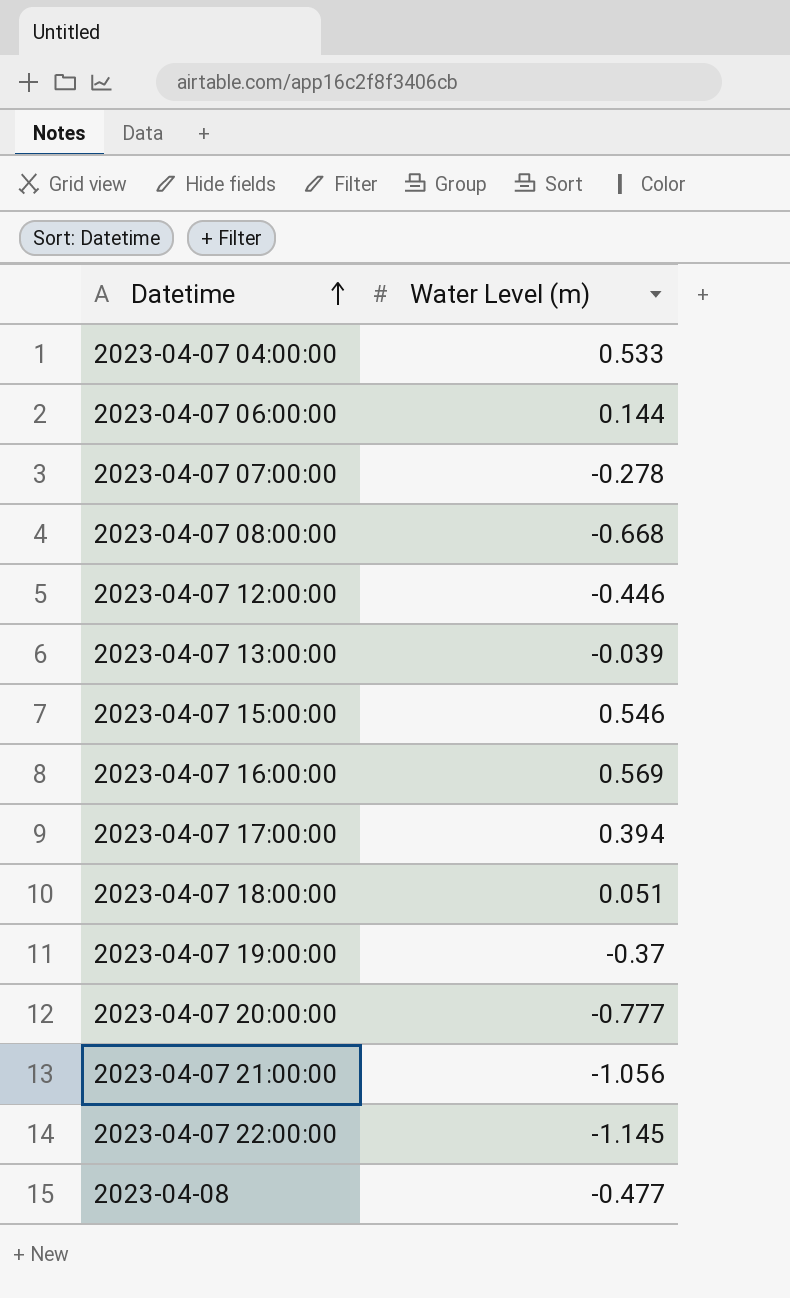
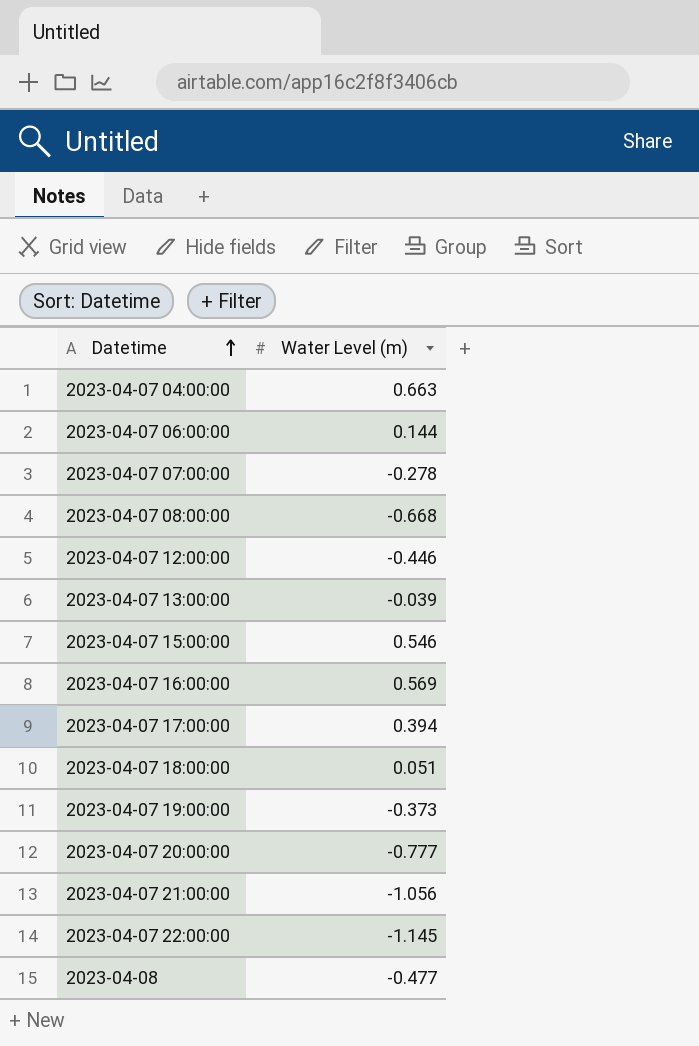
2023-04-07 04:00:00 | Water Level (m): 0.533 -> 0.663
2023-04-07 19:00:00 | Water Level (m): -0.37 -> -0.373

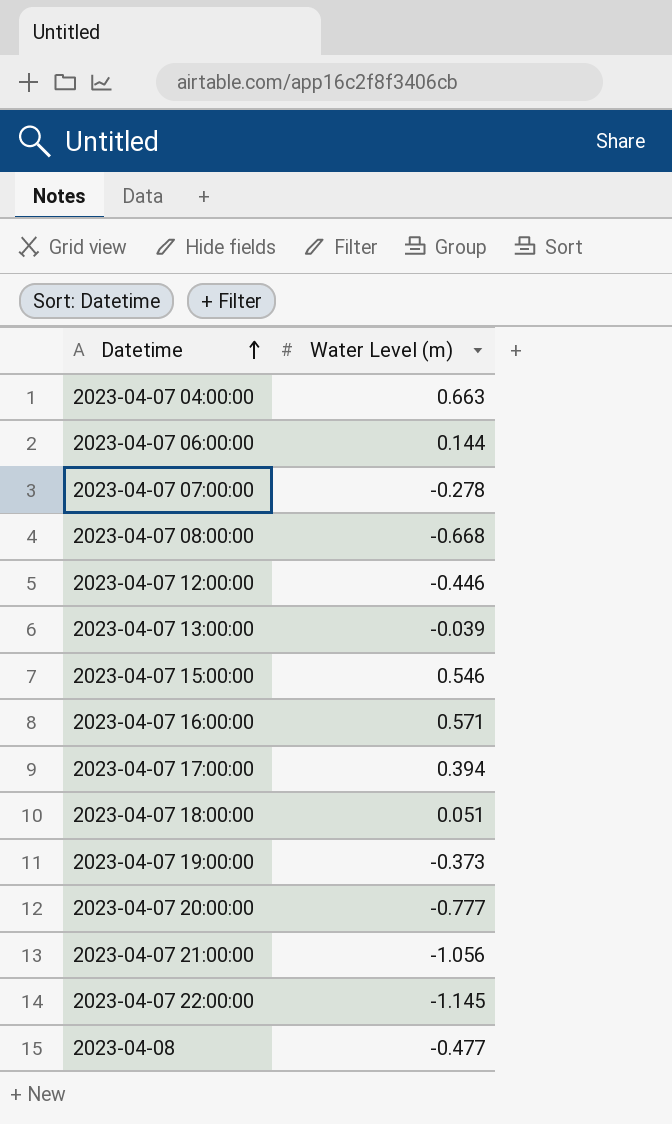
2023-04-07 16:00:00 | Water Level (m): 0.569 -> 0.571

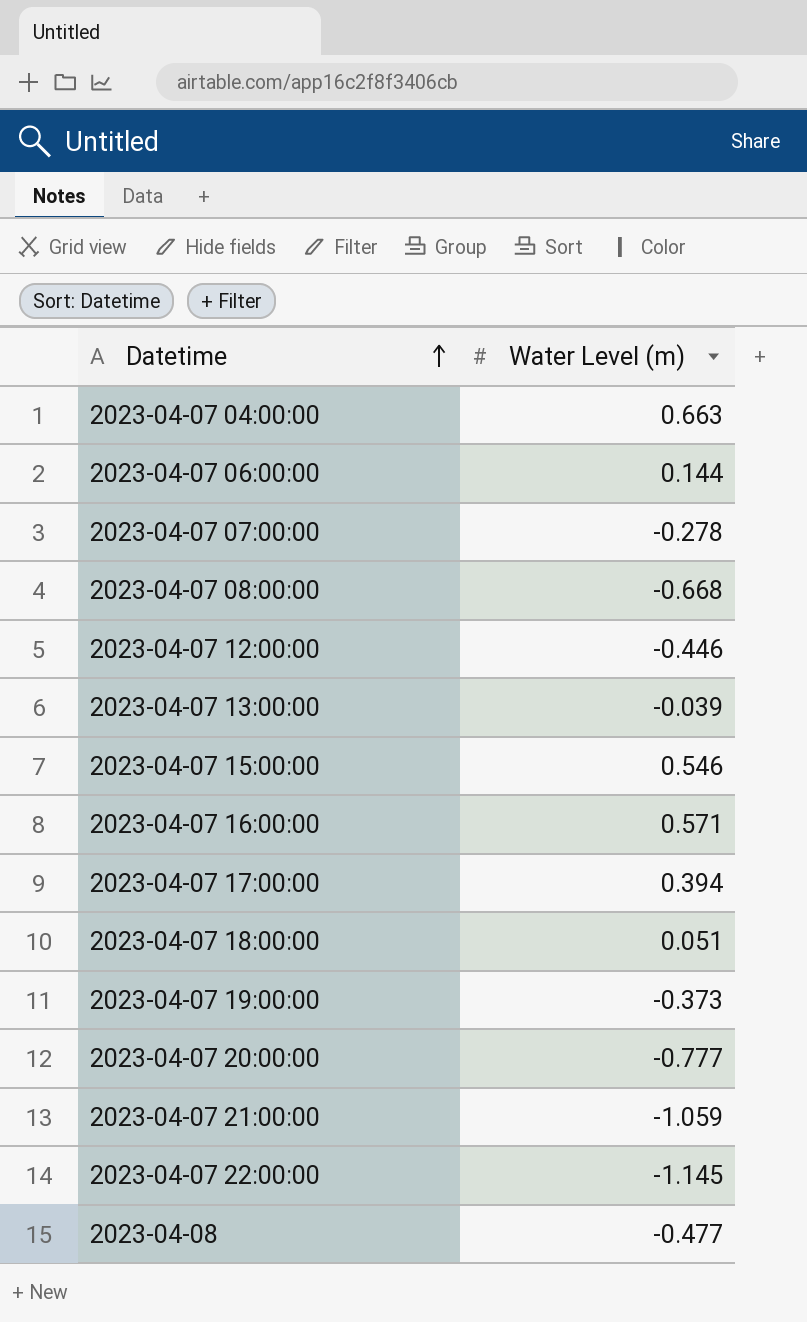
2023-04-07 21:00:00 | Water Level (m): -1.056 -> -1.059

